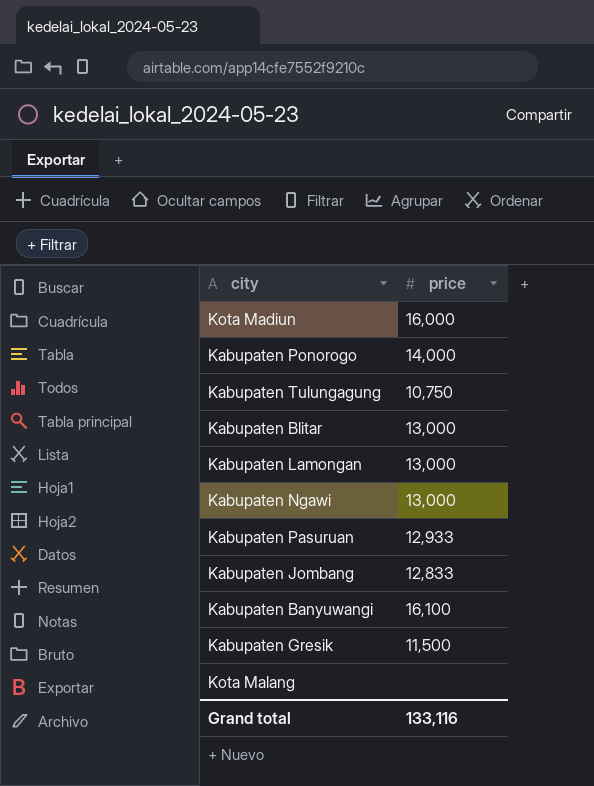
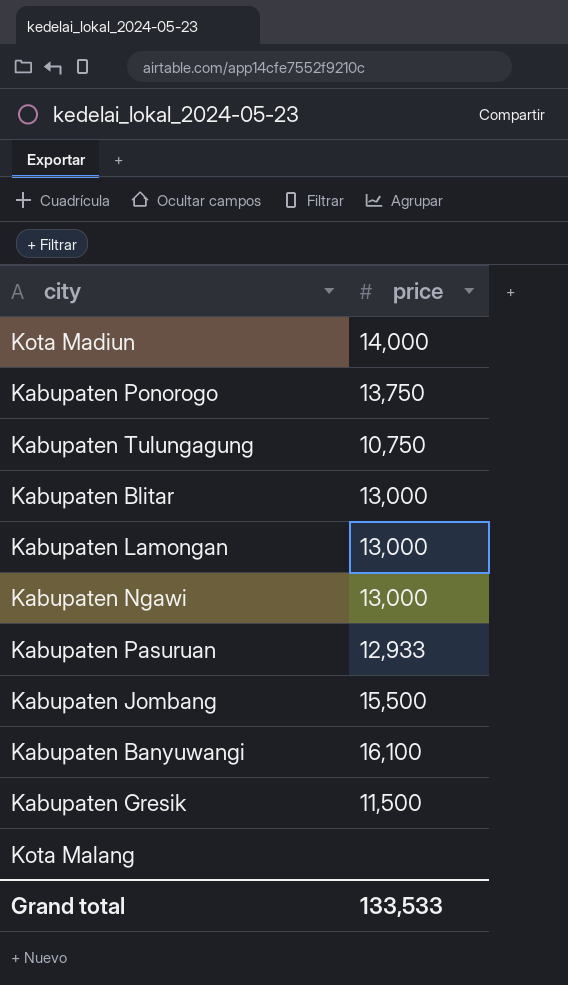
Kota Madiun | price: 16,000 -> 14,000
Kabupaten Ponorogo | price: 14,000 -> 13,750
Kabupaten Jombang | price: 12,833 -> 15,500
Grand total | price: 133,116 -> 133,533

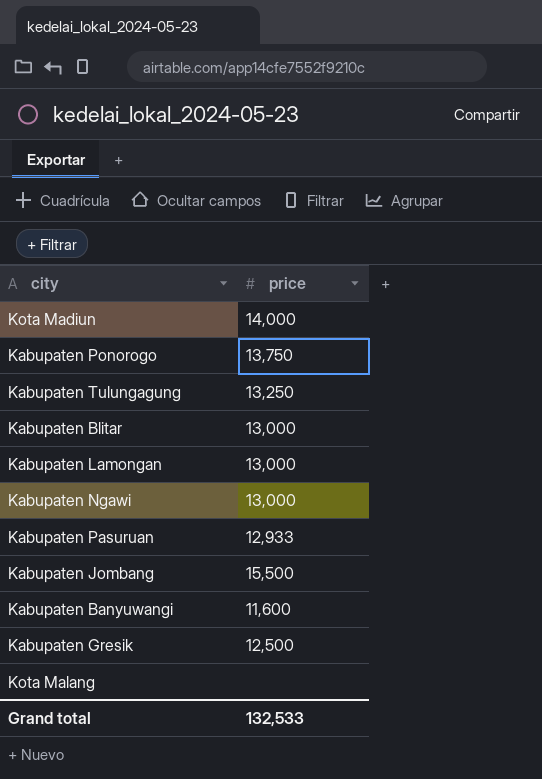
Kabupaten Tulungagung | price: 10,750 -> 13,250
Kabupaten Banyuwangi | price: 16,100 -> 11,600
Kabupaten Gresik | price: 11,500 -> 12,500
Grand total | price: 133,533 -> 132,533

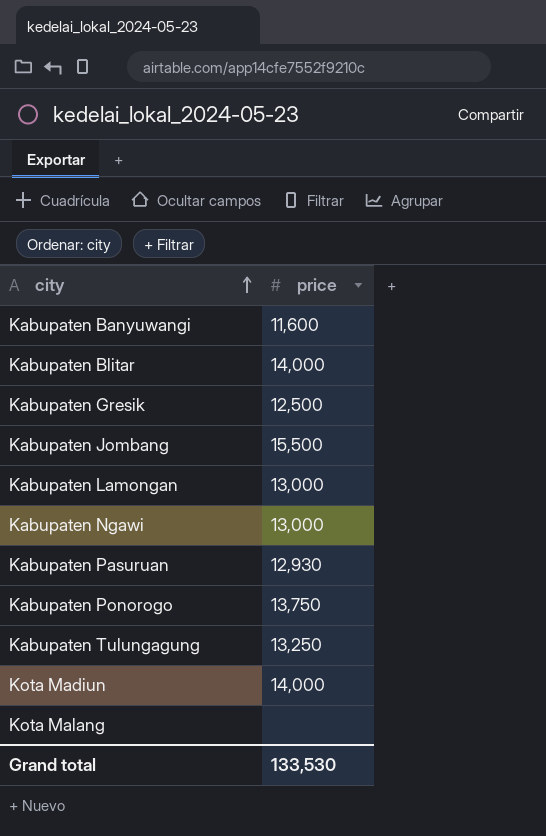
row order: none -> city ascending
Kabupaten Blitar | price: 13,000 -> 14,000
Kabupaten Pasuruan | price: 12,933 -> 12,930
Grand total | price: 132,533 -> 133,530

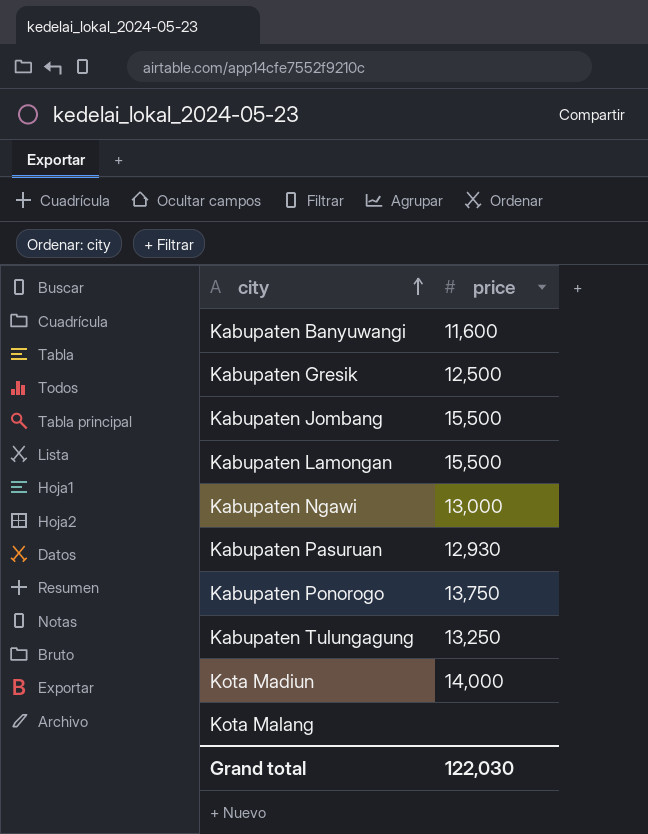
row Kabupaten Blitar: 14,000 -> none
Kabupaten Lamongan | price: 13,000 -> 15,500
Grand total | price: 133,530 -> 122,030

